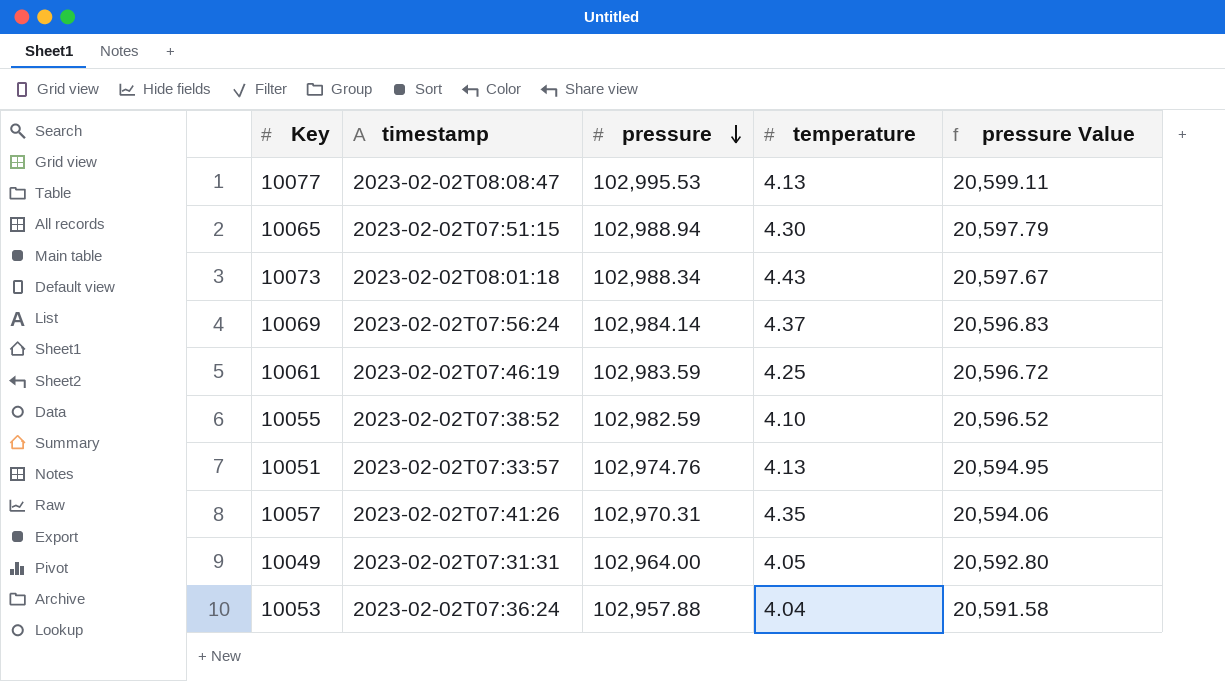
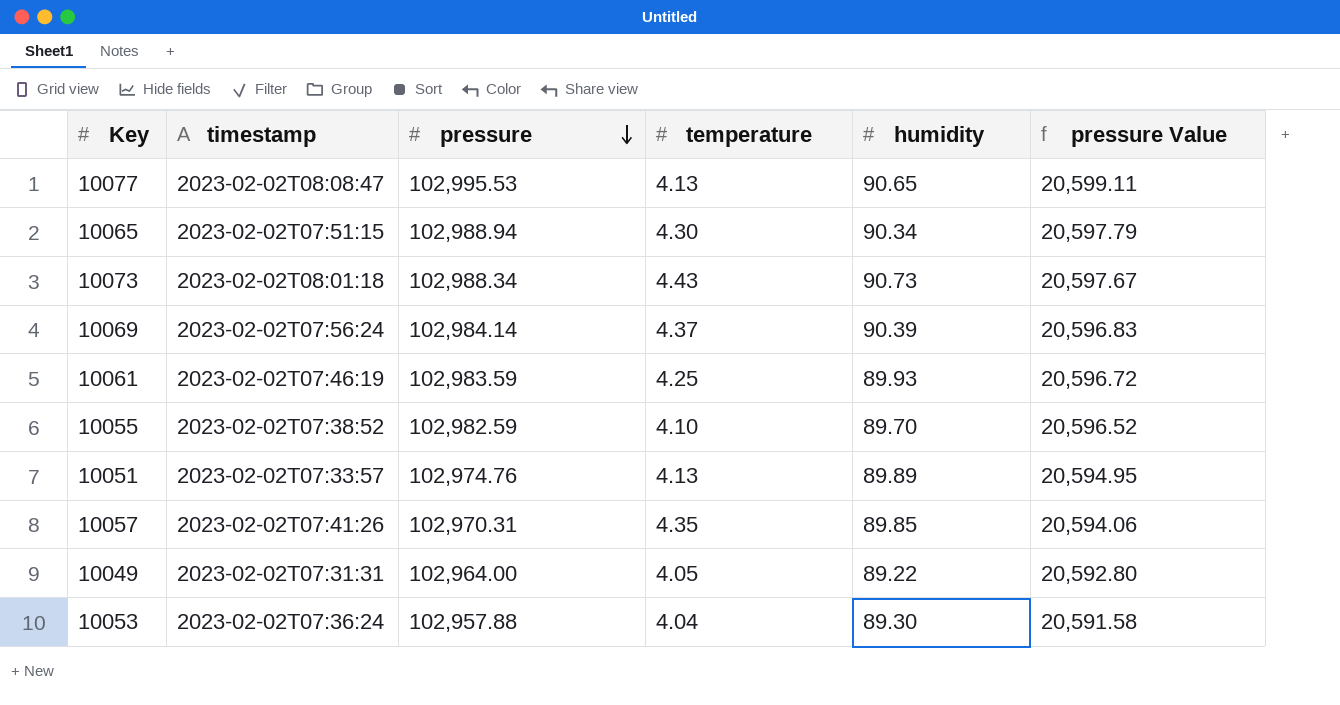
column humidity | position: none -> 5

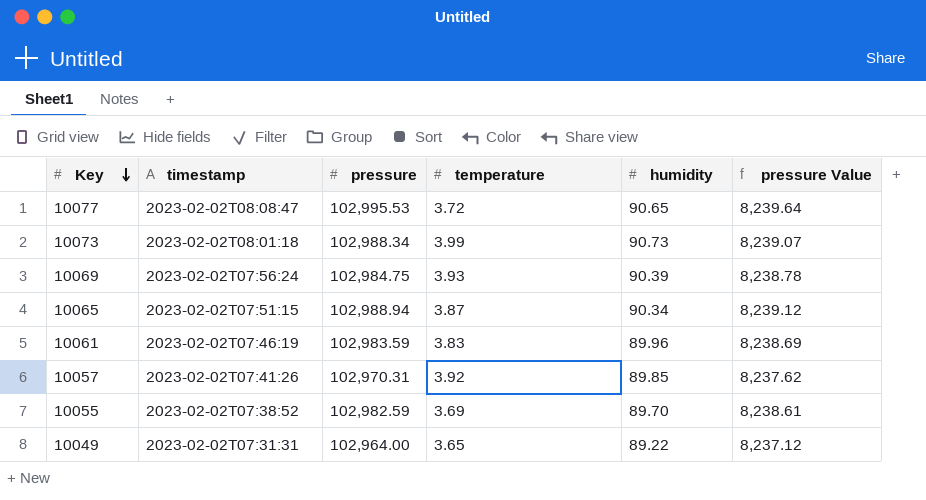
row order: pressure descending -> Key descending
column pressure Value | formula: [pressure] * 0.2 -> [pressure] * 0.08
row 10051: 2023-02-02T07:33:57 | 102,974.76 | 4.13 | 89.89 | 20,594.95 -> none
row 10053: 2023-02-02T07:36:24 | 102,957.88 | 4.04 | 89.30 | 20,591.58 -> none
10077 | temperature: 4.13 -> 3.72
10073 | temperature: 4.43 -> 3.99
10069 | pressure: 102,984.14 -> 102,984.75
10069 | temperature: 4.37 -> 3.93
10065 | temperature: 4.30 -> 3.87
10061 | temperature: 4.25 -> 3.83
10061 | humidity: 89.93 -> 89.96
10057 | temperature: 4.35 -> 3.92
10055 | temperature: 4.10 -> 3.69
10049 | temperature: 4.05 -> 3.65

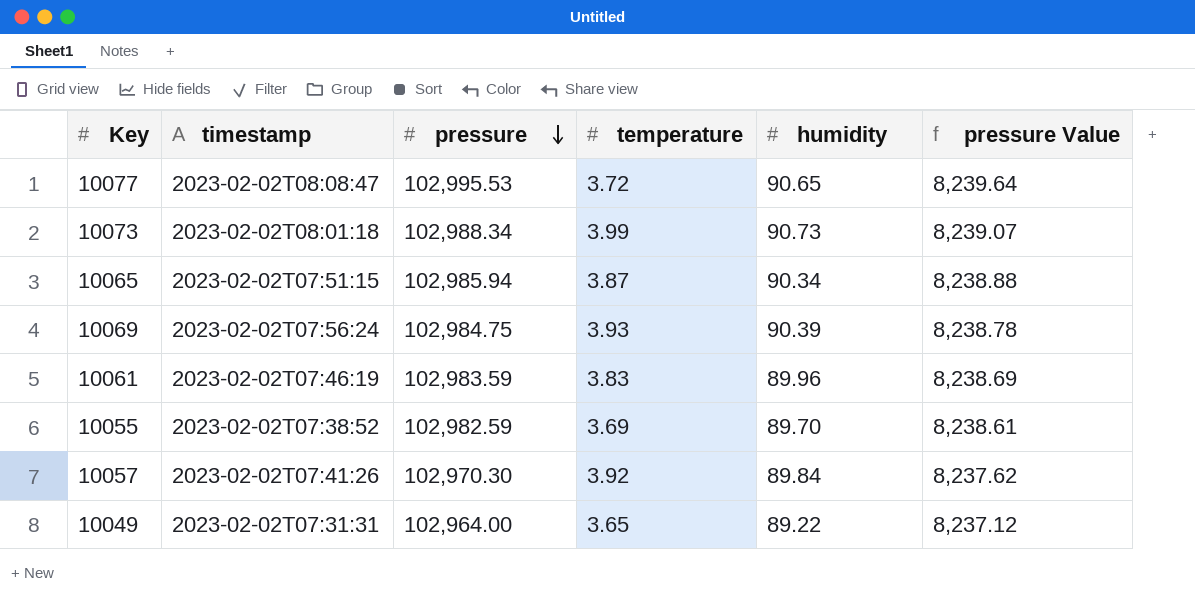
row order: Key descending -> pressure descending
10065 | pressure: 102,988.94 -> 102,985.94
10065 | pressure Value: 8,239.12 -> 8,238.88
10057 | pressure: 102,970.31 -> 102,970.30
10057 | humidity: 89.85 -> 89.84

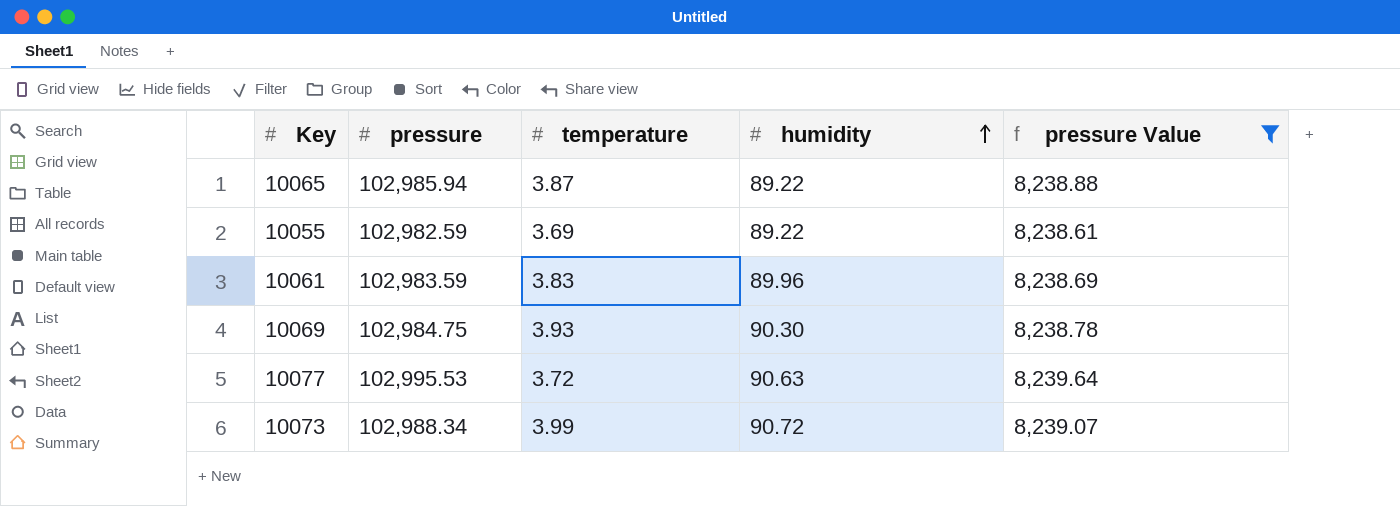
filter: none -> pressure Value >= 8,238.61
row order: pressure descending -> humidity ascending
column timestamp | position: 2 -> none
10065 | humidity: 90.34 -> 89.22
10055 | humidity: 89.70 -> 89.22
10069 | humidity: 90.39 -> 90.30
10077 | humidity: 90.65 -> 90.63
10073 | humidity: 90.73 -> 90.72

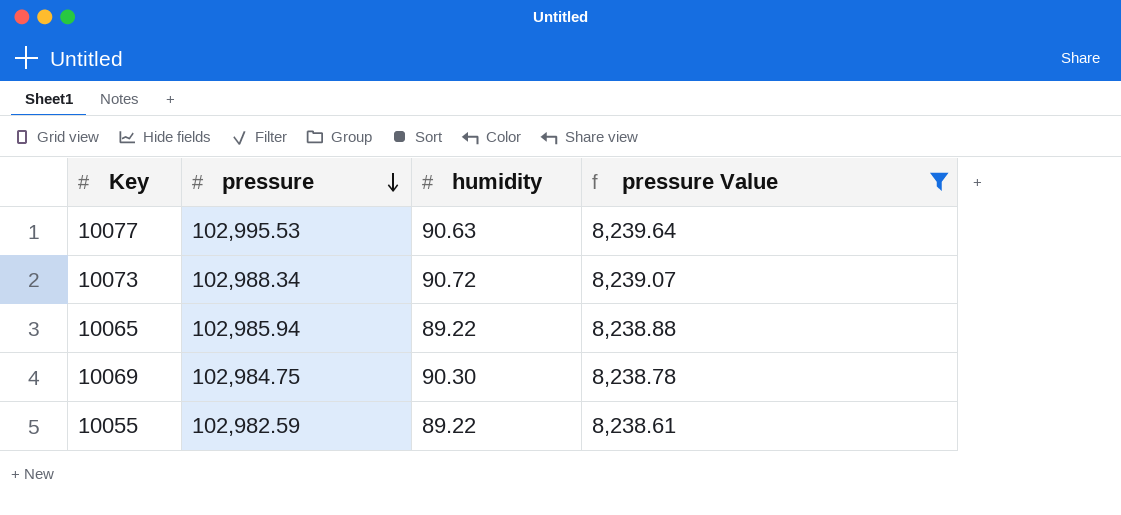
row order: humidity ascending -> pressure descending
column temperature | position: 3 -> none
row 10061: 102,983.59 | 3.83 | 89.96 | 8,238.69 -> none

